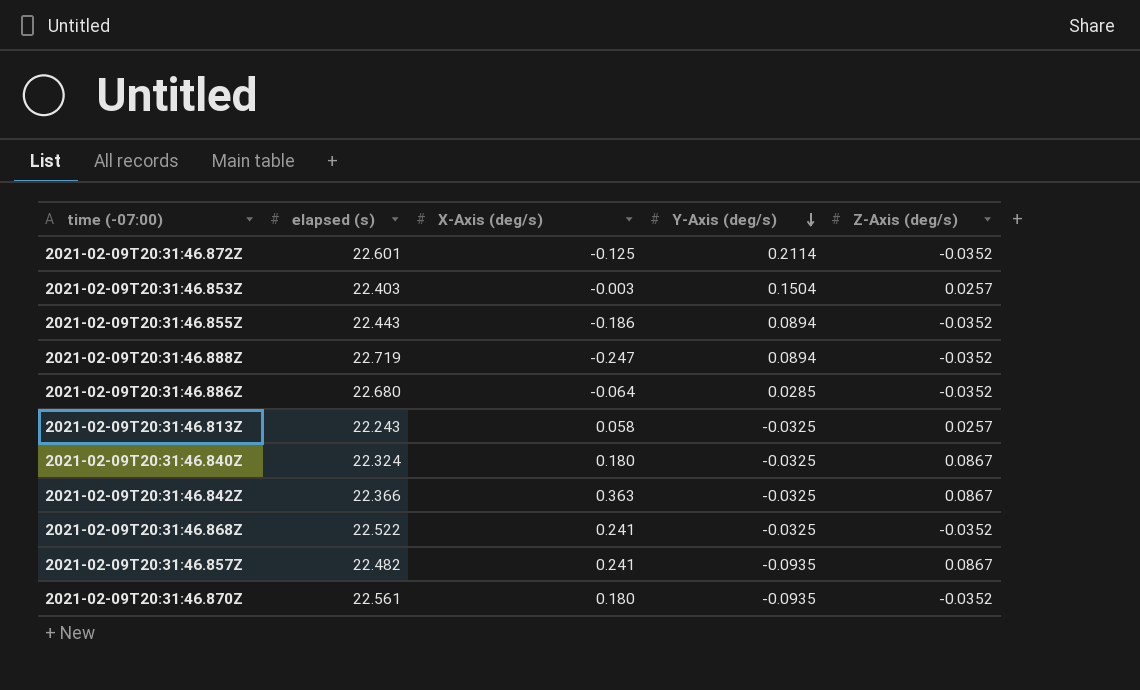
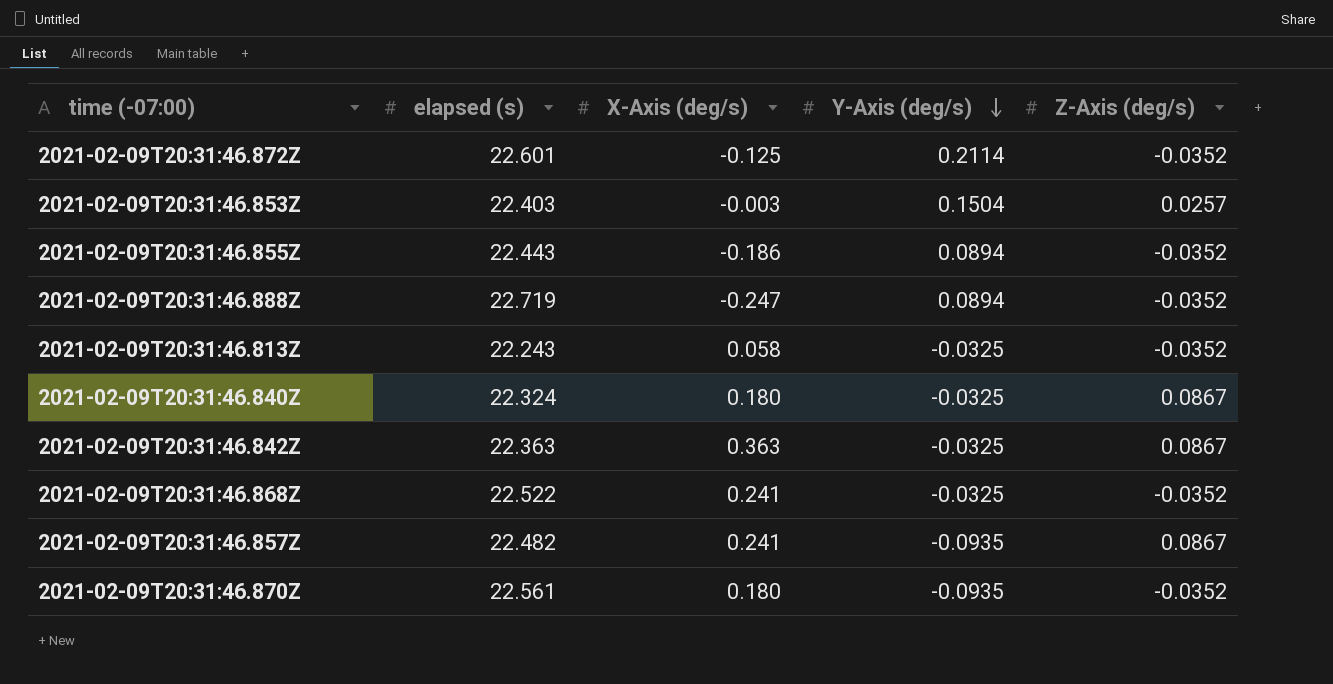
row 2021-02-09T20:31:46.886Z: 22.680 | -0.064 | 0.0285 | -0.0352 -> none
2021-02-09T20:31:46.813Z | Z-Axis (deg/s): 0.0257 -> -0.0352
2021-02-09T20:31:46.842Z | elapsed (s): 22.366 -> 22.363

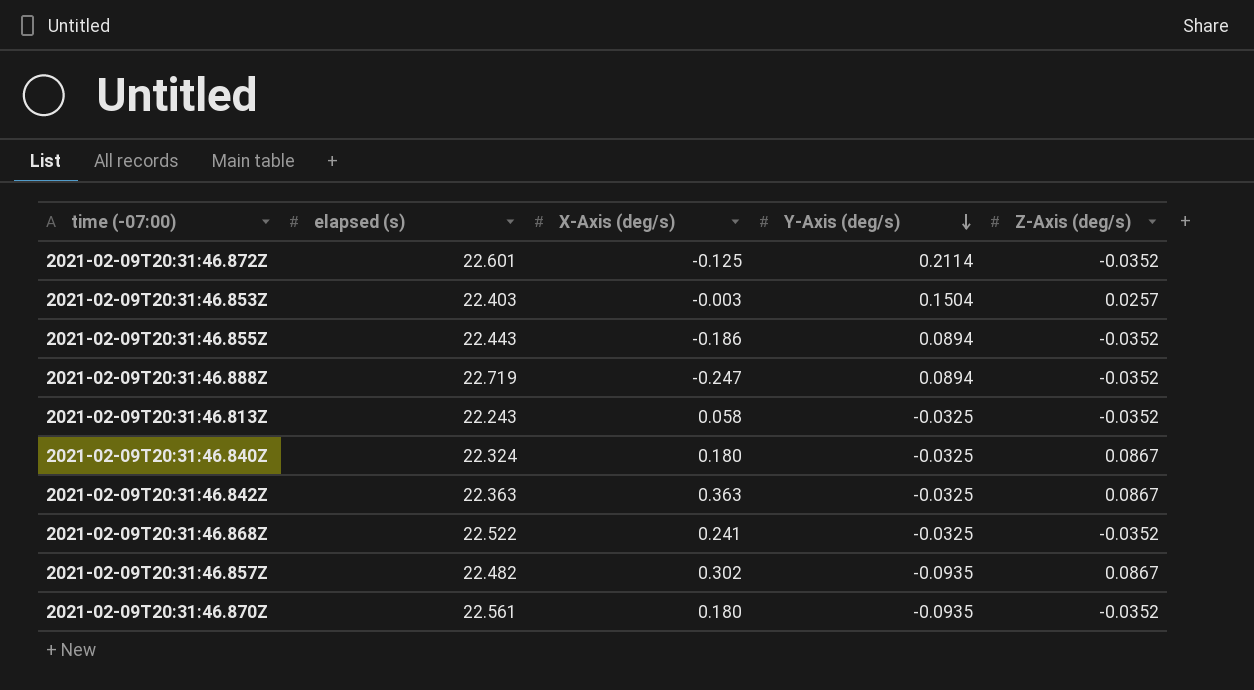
2021-02-09T20:31:46.857Z | X-Axis (deg/s): 0.241 -> 0.302

